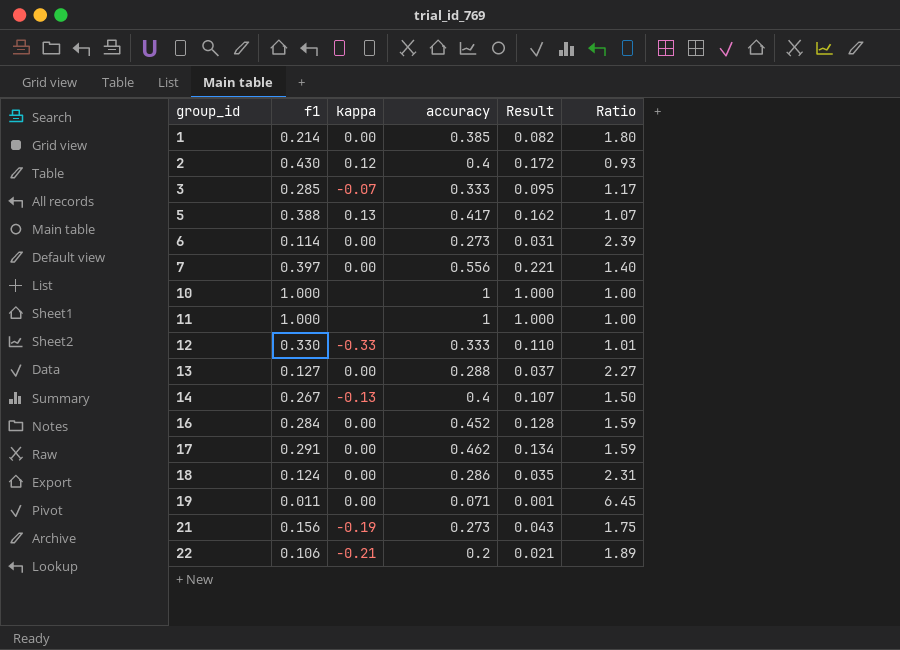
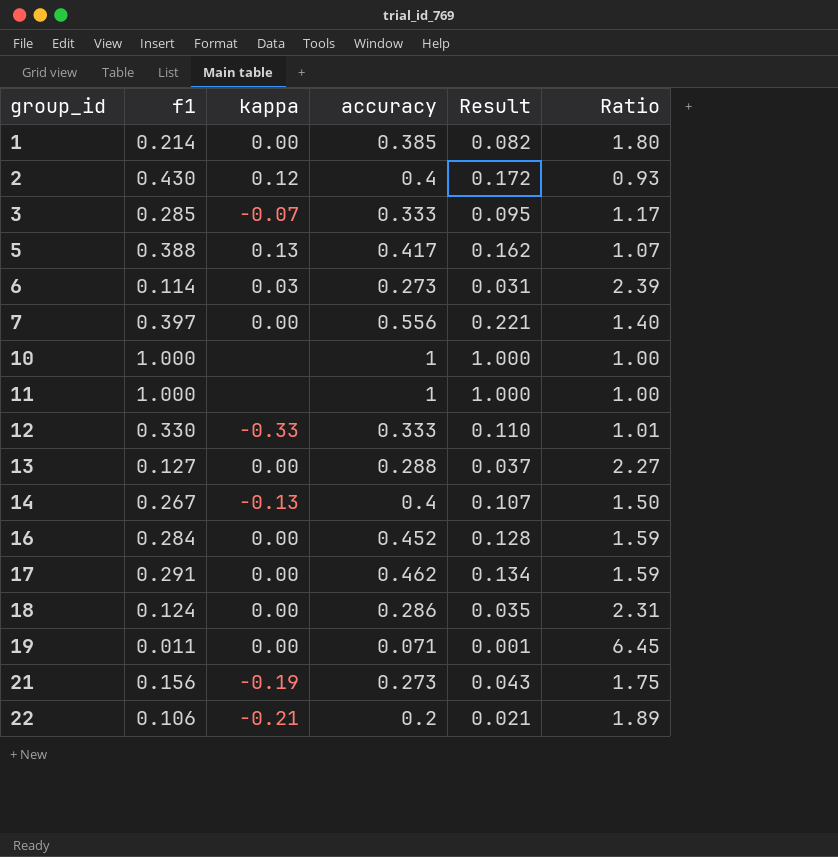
6 | kappa: 0.00 -> 0.03

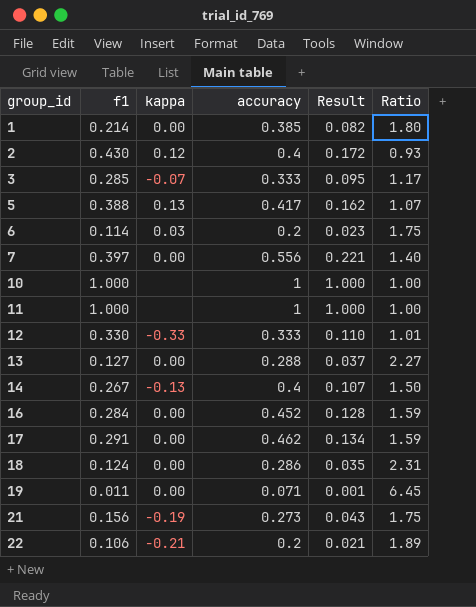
6 | accuracy: 0.273 -> 0.2
6 | Result: 0.031 -> 0.023
6 | Ratio: 2.39 -> 1.75

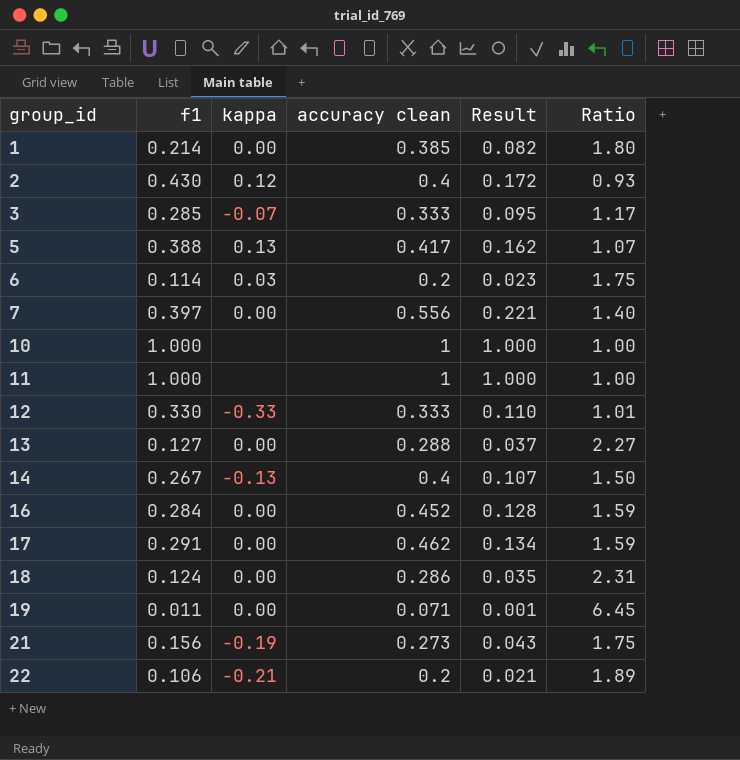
column name: accuracy -> accuracy clean

